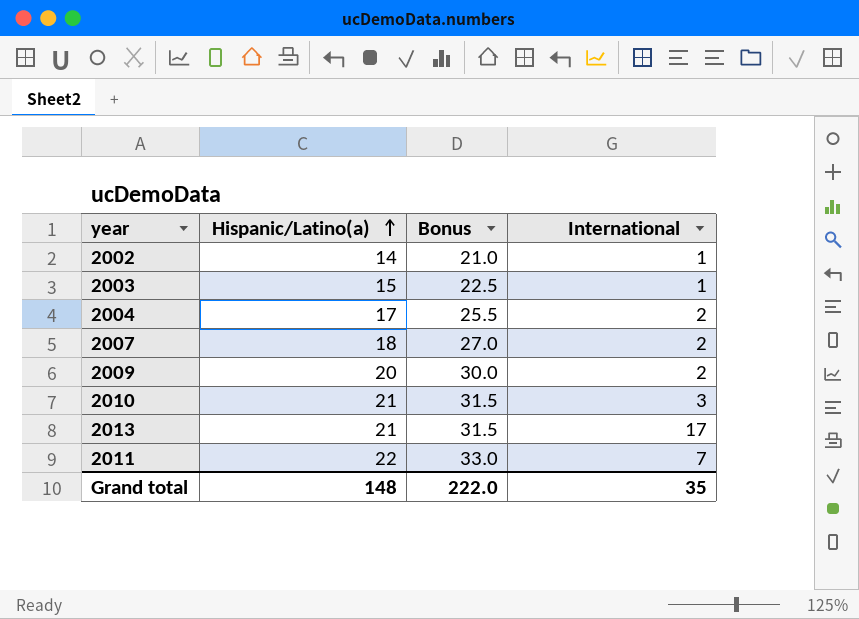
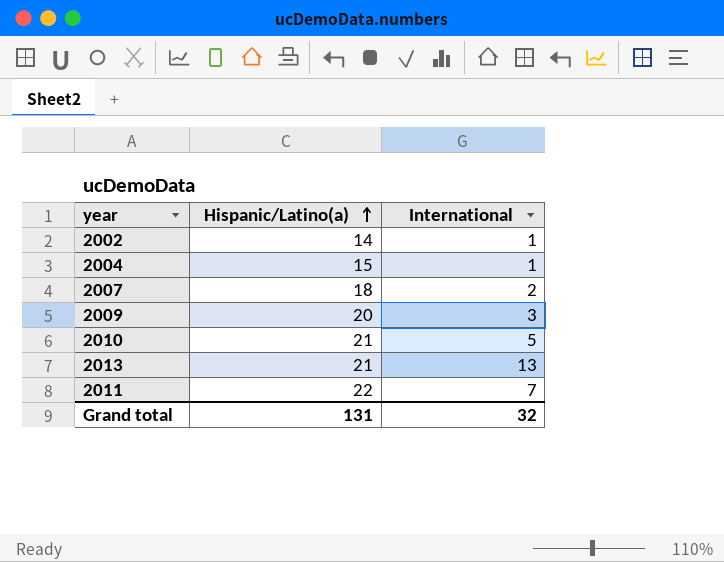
column Bonus | formula: [Hispanic/Latino(a)] * 1.5 -> none
row 2003: 15 | 22.5 | 1 -> none
2004 | Hispanic/Latino(a): 17 -> 15
2004 | International: 2 -> 1
2009 | International: 2 -> 3
2010 | International: 3 -> 5
2013 | International: 17 -> 13
Grand total | Hispanic/Latino(a): 148 -> 131
Grand total | International: 35 -> 32

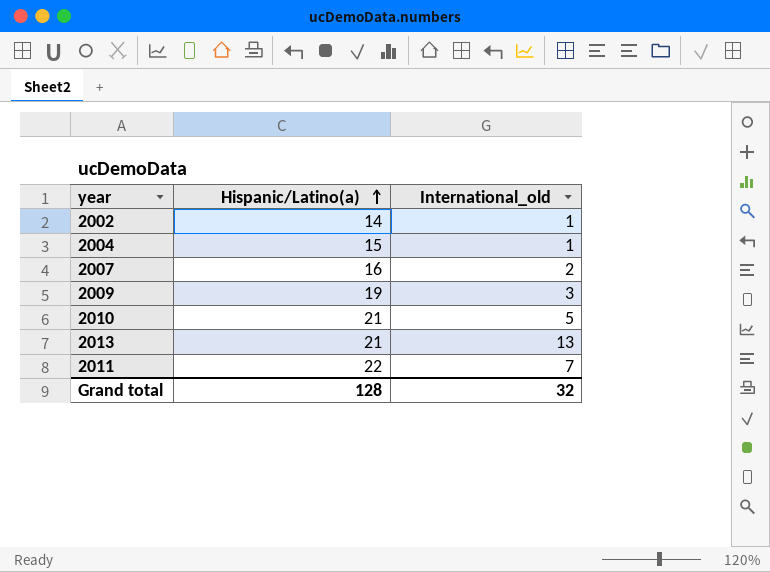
column name: International -> International_old
2007 | Hispanic/Latino(a): 18 -> 16
2009 | Hispanic/Latino(a): 20 -> 19
Grand total | Hispanic/Latino(a): 131 -> 128

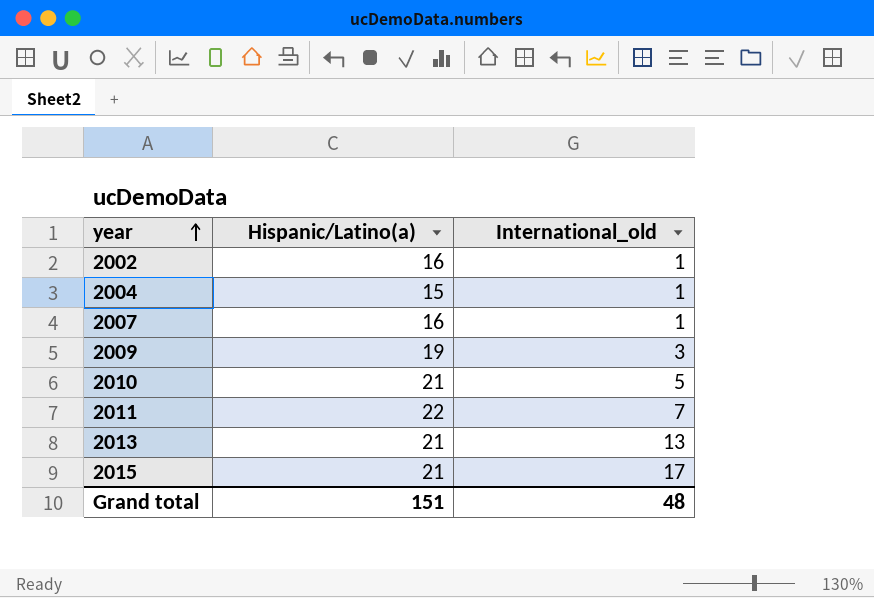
row order: Hispanic/Latino(a) ascending -> year ascending
2002 | Hispanic/Latino(a): 14 -> 16
2007 | International_old: 2 -> 1
row 2015: none -> 21 | 17
Grand total | Hispanic/Latino(a): 128 -> 151
Grand total | International_old: 32 -> 48

